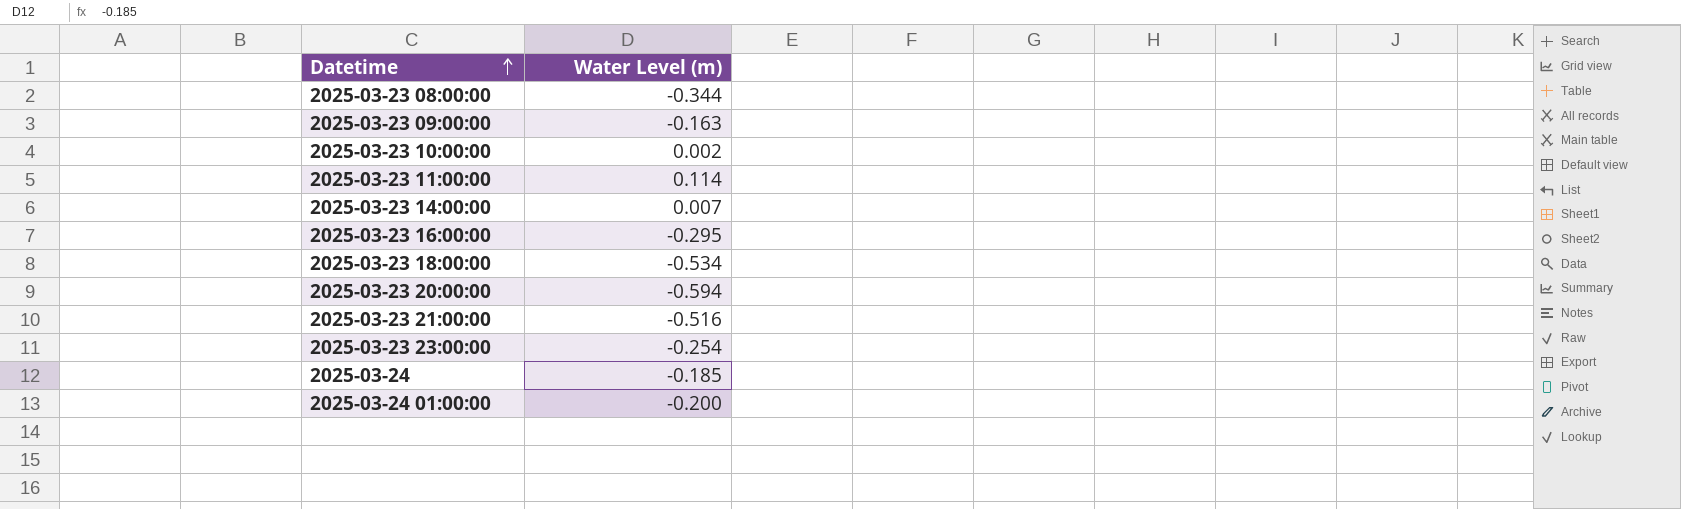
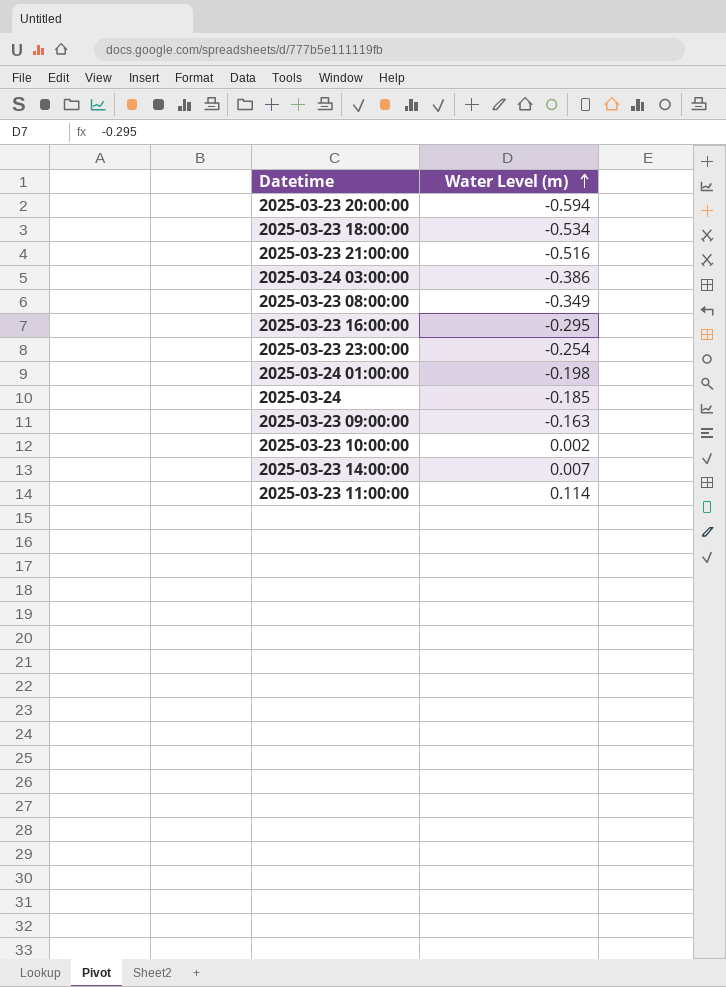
row order: Datetime ascending -> Water Level (m) ascending
row 2025-03-24 03:00:00: none -> -0.386
2025-03-23 08:00:00 | Water Level (m): -0.344 -> -0.349
2025-03-24 01:00:00 | Water Level (m): -0.200 -> -0.198

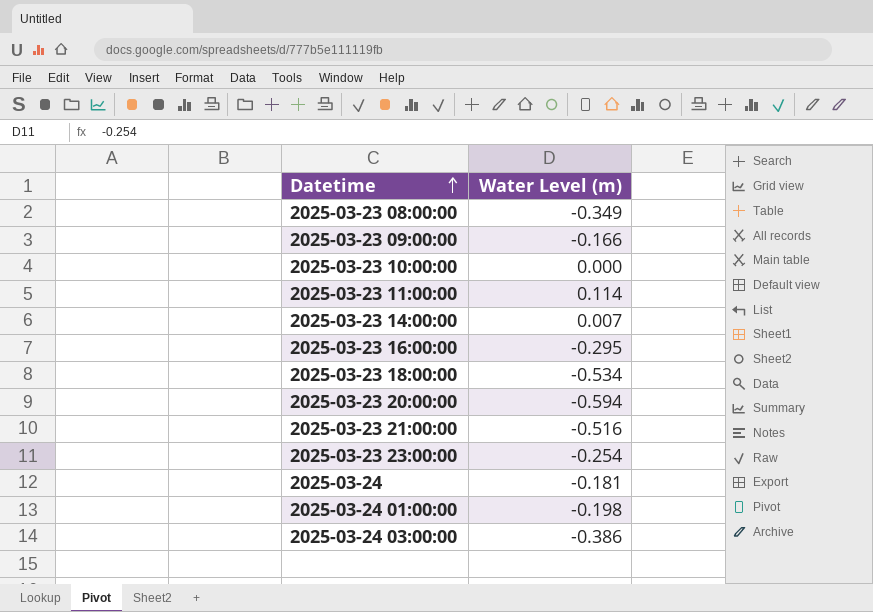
row order: Water Level (m) ascending -> Datetime ascending
2025-03-23 09:00:00 | Water Level (m): -0.163 -> -0.166
2025-03-23 10:00:00 | Water Level (m): 0.002 -> 0.000
2025-03-24 | Water Level (m): -0.185 -> -0.181

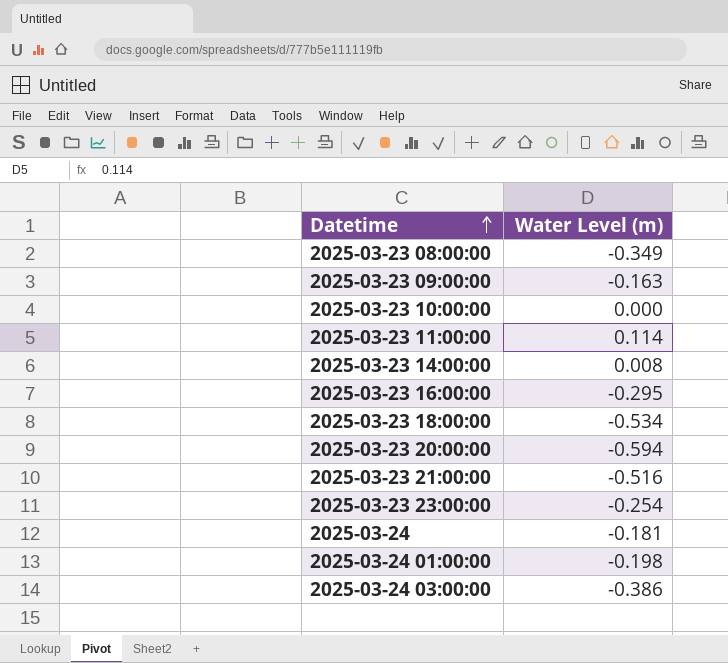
2025-03-23 09:00:00 | Water Level (m): -0.166 -> -0.163
2025-03-23 14:00:00 | Water Level (m): 0.007 -> 0.008

